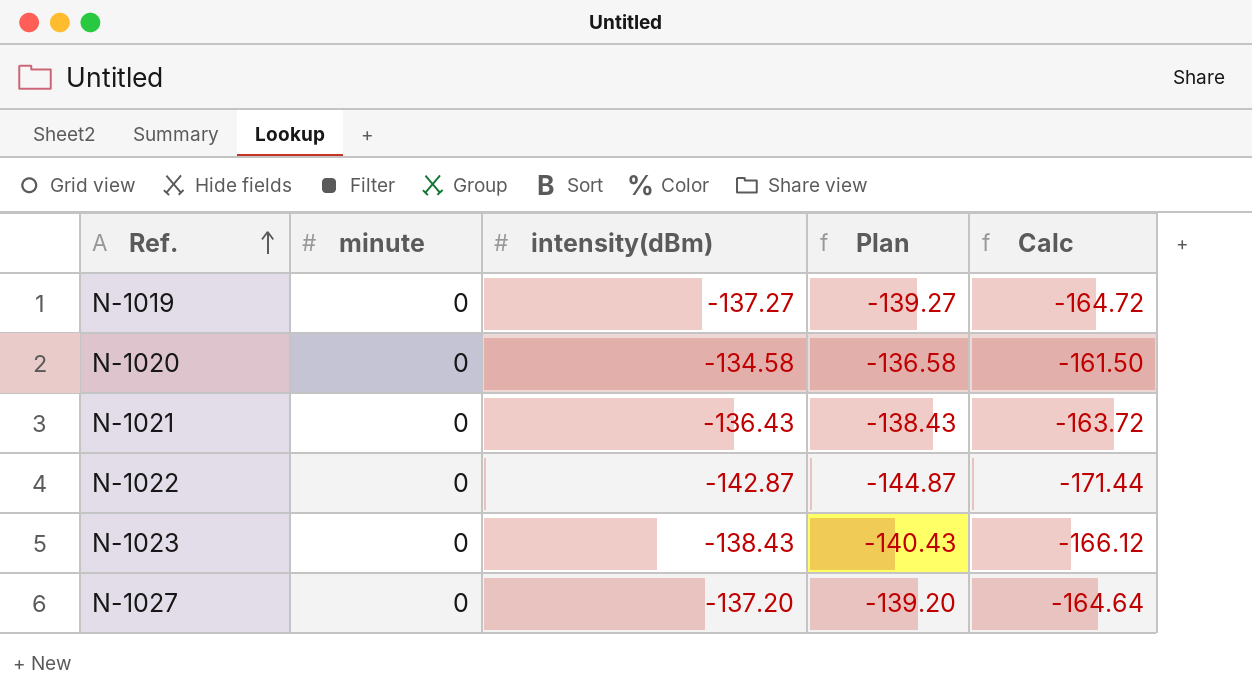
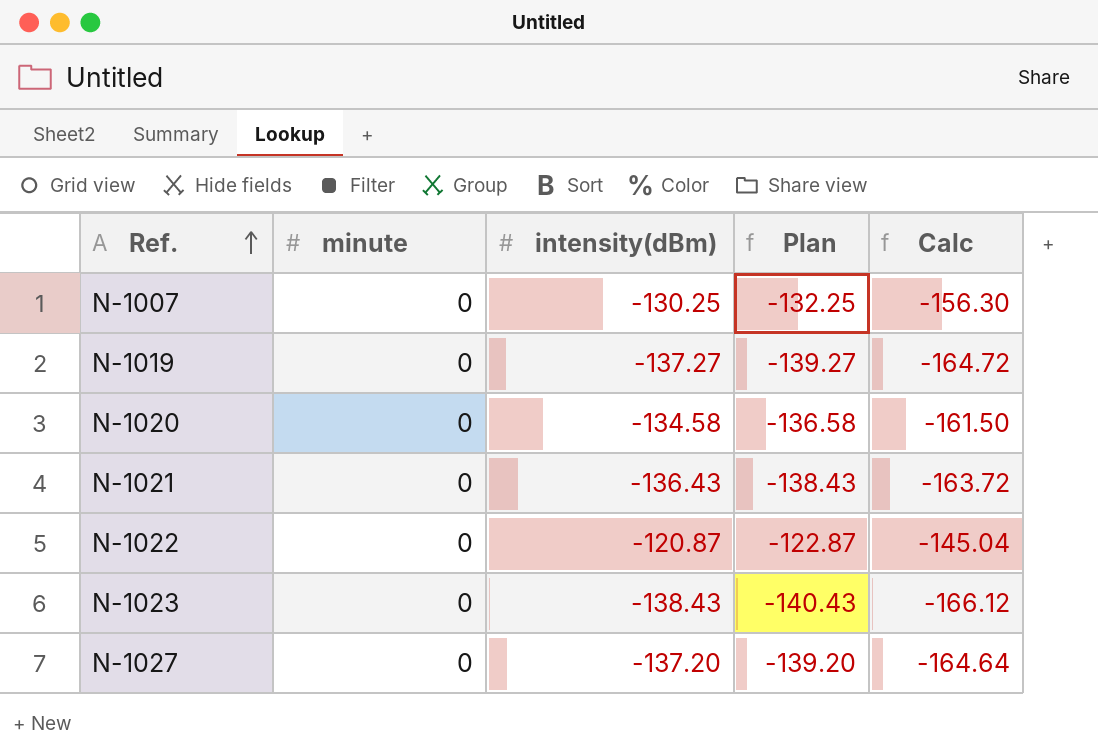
row N-1007: none -> 0 | -130.25 | -132.25 | -156.30
N-1022 | intensity(dBm): -142.87 -> -120.87
N-1022 | Plan: -144.87 -> -122.87
N-1022 | Calc: -171.44 -> -145.04

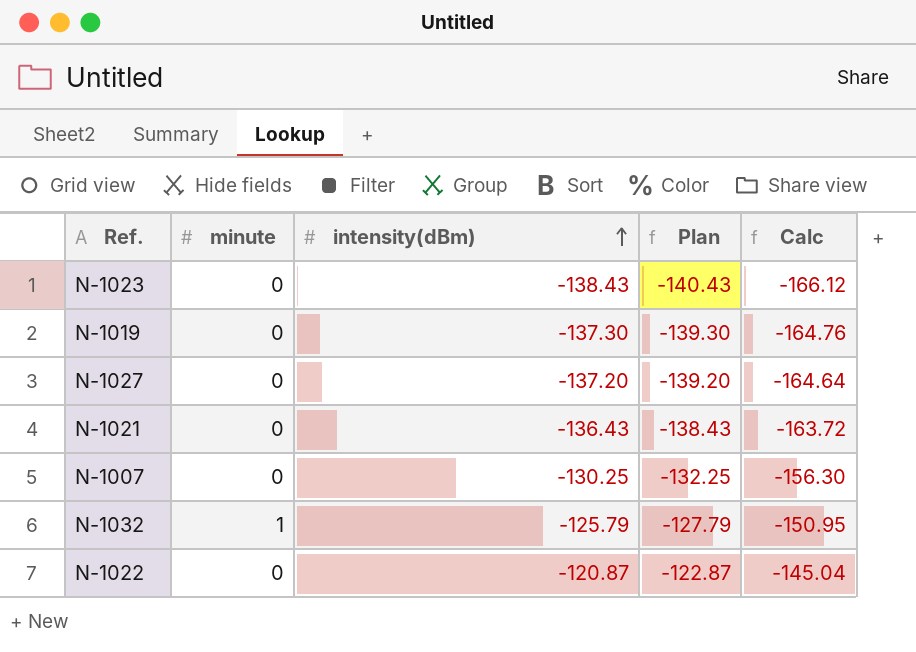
row order: Ref. ascending -> intensity(dBm) ascending
row N-1020: 0 | -134.58 | -136.58 | -161.50 -> none
N-1019 | intensity(dBm): -137.27 -> -137.30
N-1019 | Plan: -139.27 -> -139.30
N-1019 | Calc: -164.72 -> -164.76
row N-1032: none -> 1 | -125.79 | -127.79 | -150.95

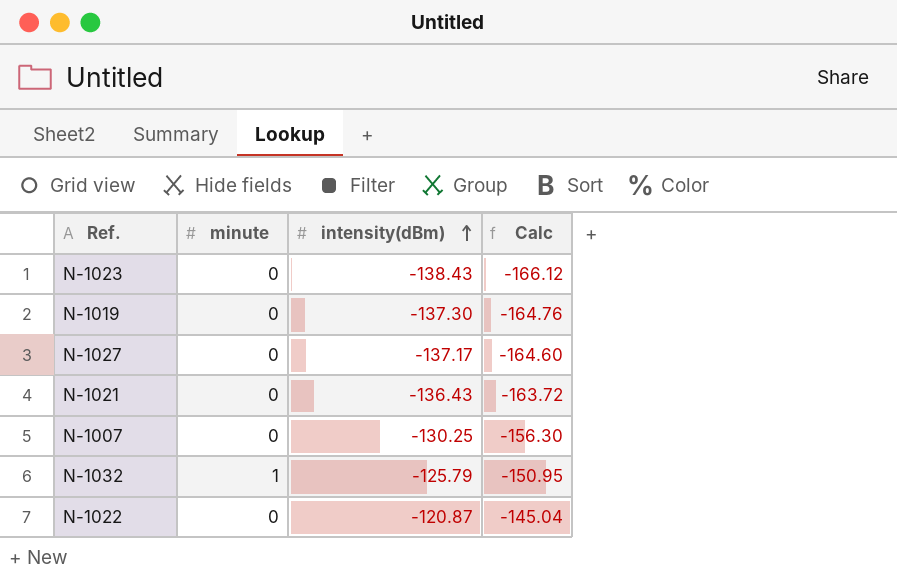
column Plan | formula: [intensity(dBm)] - 2 -> none
N-1027 | intensity(dBm): -137.20 -> -137.17
N-1027 | Calc: -164.64 -> -164.60

